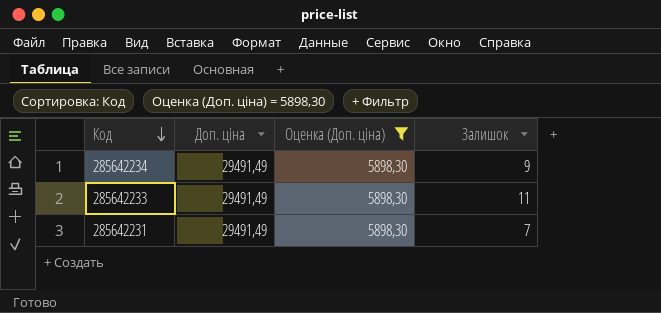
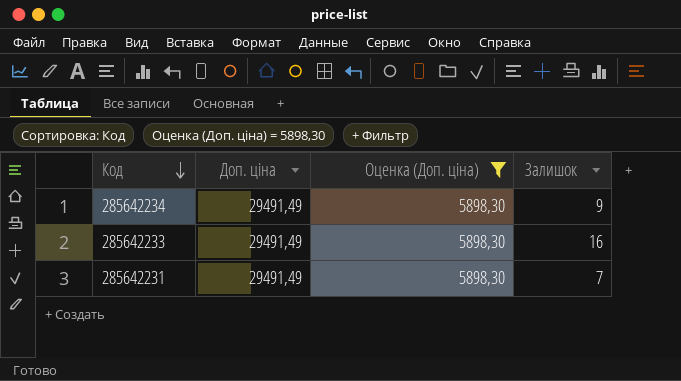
285642233 | Залишок: 11 -> 16

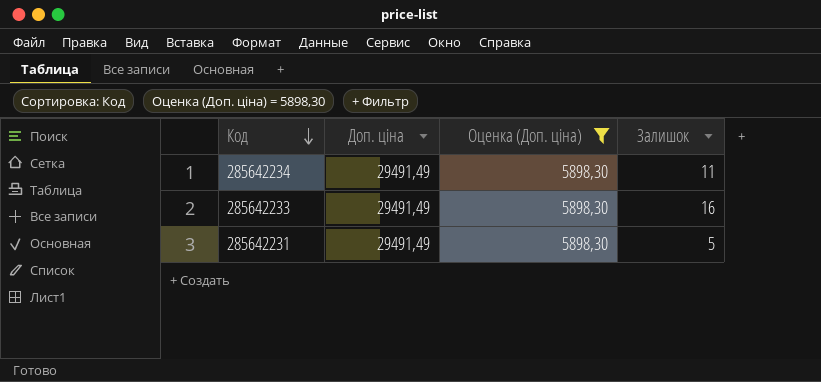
285642234 | Залишок: 9 -> 11
285642231 | Залишок: 7 -> 5

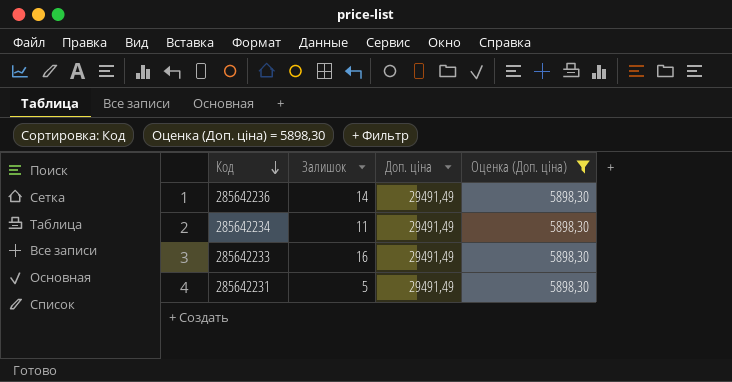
column Залишок | position: 4 -> 2
row 285642236: none -> 14 | 29491,49 | 5898,30

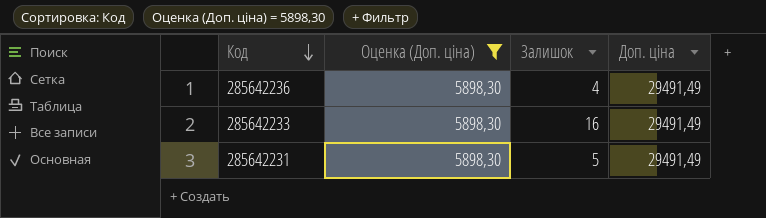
column Оценка (Доп. ціна) | position: 4 -> 2
row 285642234: 11 | 29491,49 | 5898,30 -> none
285642236 | Залишок: 14 -> 4

